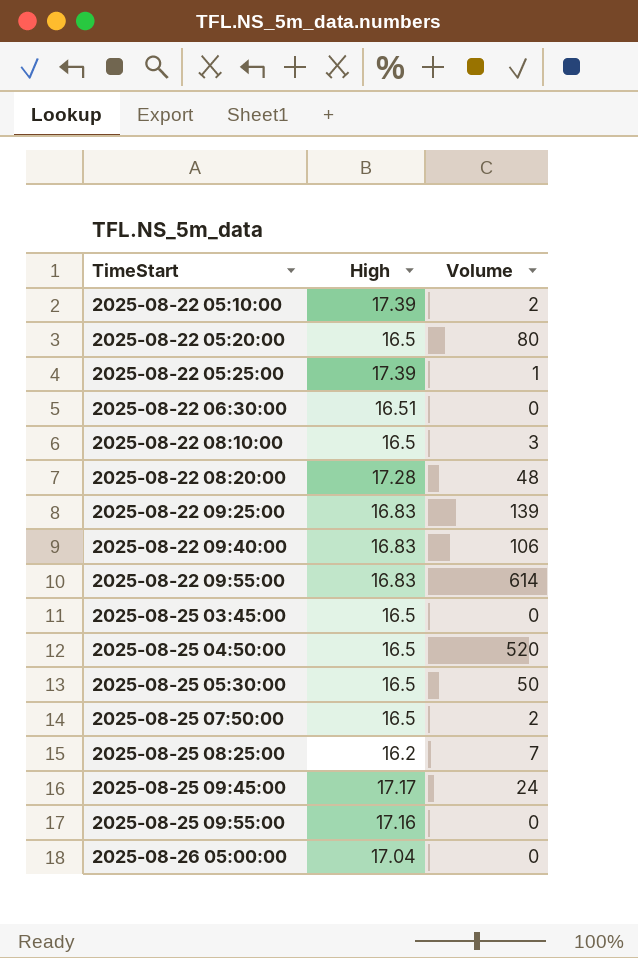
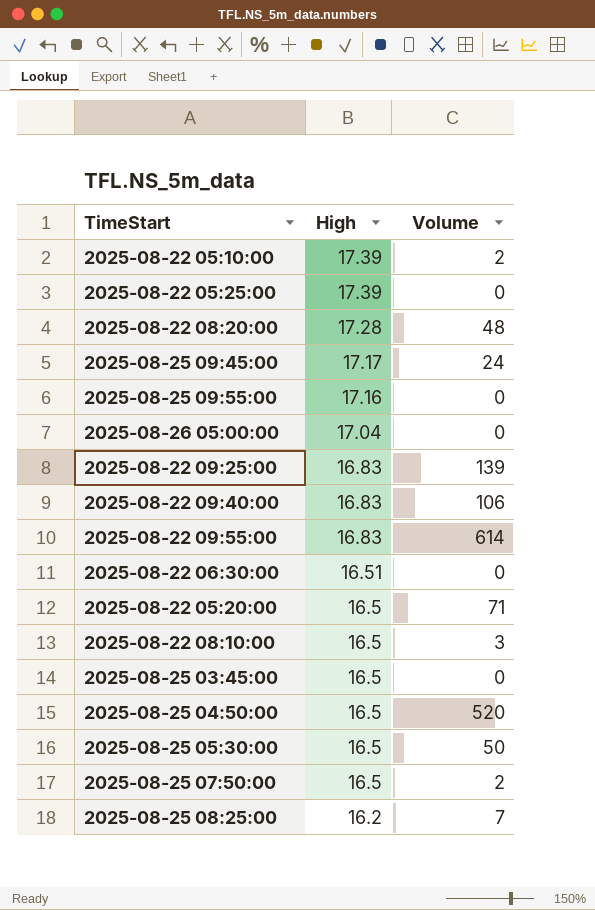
row order: TimeStart ascending -> High descending
2025-08-22 05:25:00 | Volume: 1 -> 0
2025-08-22 05:20:00 | Volume: 80 -> 71

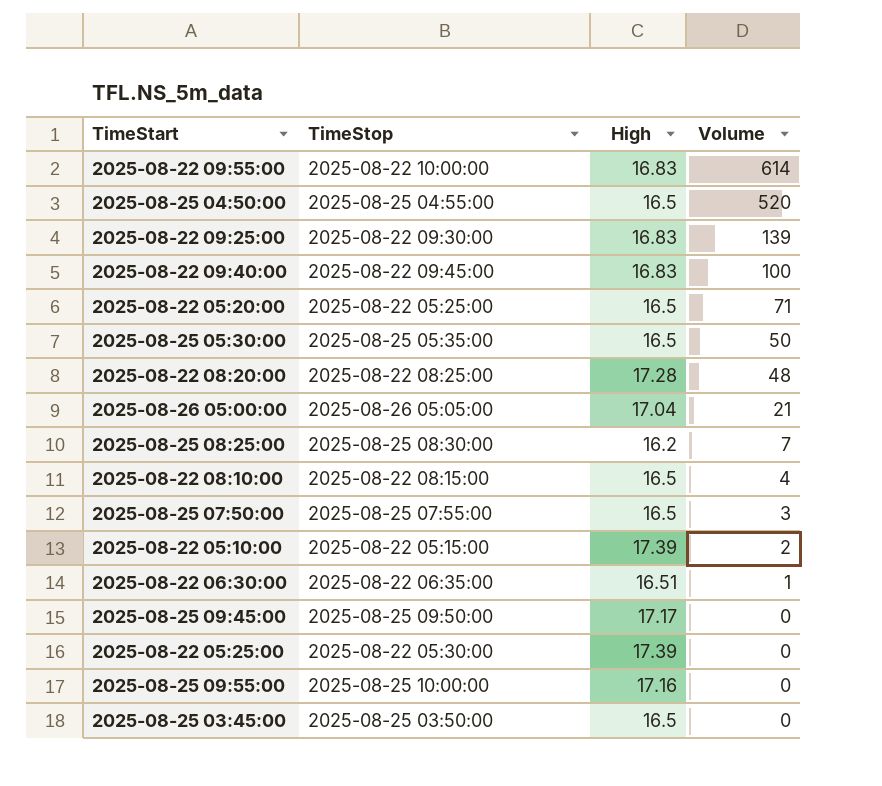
row order: High descending -> Volume descending
column TimeStop | position: none -> 2
2025-08-22 09:40:00 | Volume: 106 -> 100
2025-08-26 05:00:00 | Volume: 0 -> 21
2025-08-22 08:10:00 | Volume: 3 -> 4
2025-08-25 07:50:00 | Volume: 2 -> 3
2025-08-22 06:30:00 | Volume: 0 -> 1
2025-08-25 09:45:00 | Volume: 24 -> 0

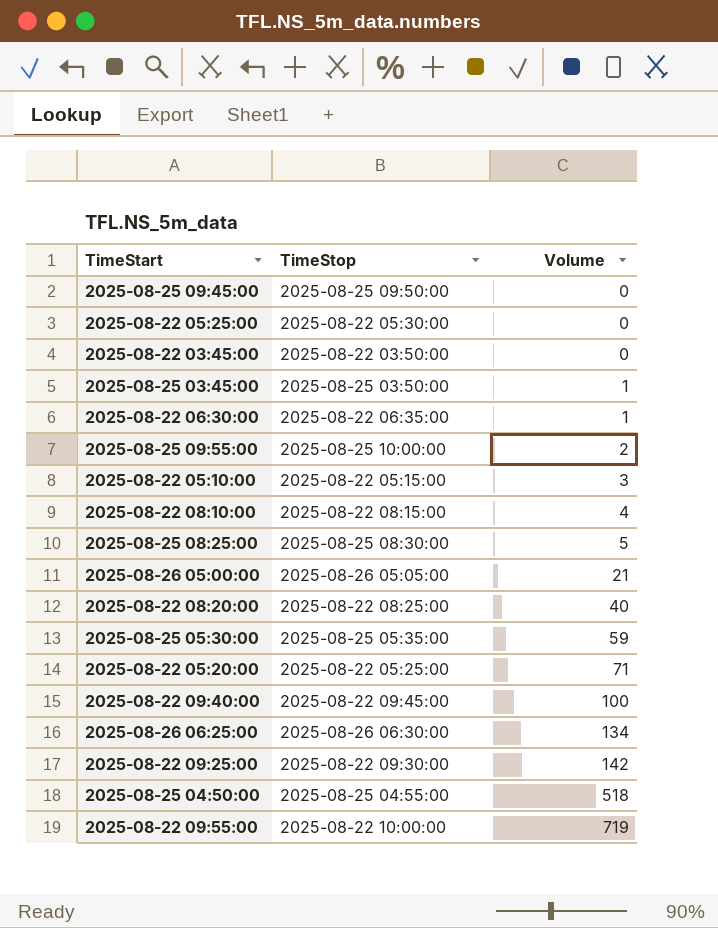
row order: Volume descending -> Volume ascending
column High | position: 3 -> none
row 2025-08-25 07:50:00: 2025-08-25 07:55:00 | 16.5 | 3 -> none
row 2025-08-22 03:45:00: none -> 2025-08-22 03:50:00 | 0
2025-08-25 03:45:00 | Volume: 0 -> 1
2025-08-25 09:55:00 | Volume: 0 -> 2
2025-08-22 05:10:00 | Volume: 2 -> 3
2025-08-25 08:25:00 | Volume: 7 -> 5
2025-08-22 08:20:00 | Volume: 48 -> 40
2025-08-25 05:30:00 | Volume: 50 -> 59
row 2025-08-26 06:25:00: none -> 2025-08-26 06:30:00 | 134
2025-08-22 09:25:00 | Volume: 139 -> 142
2025-08-25 04:50:00 | Volume: 520 -> 518
2025-08-22 09:55:00 | Volume: 614 -> 719

